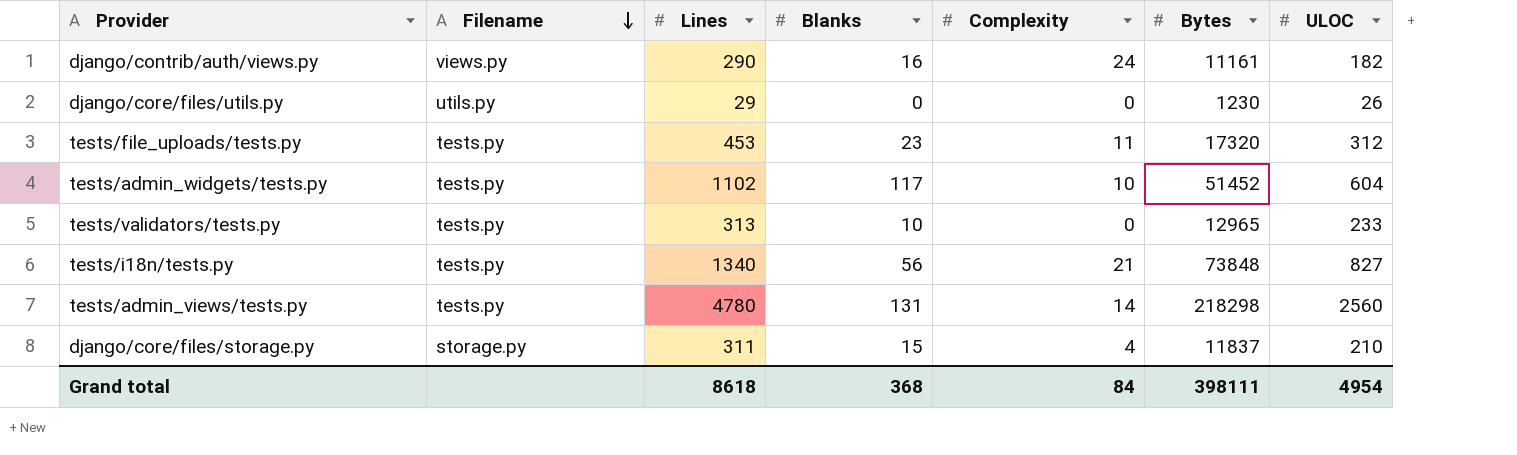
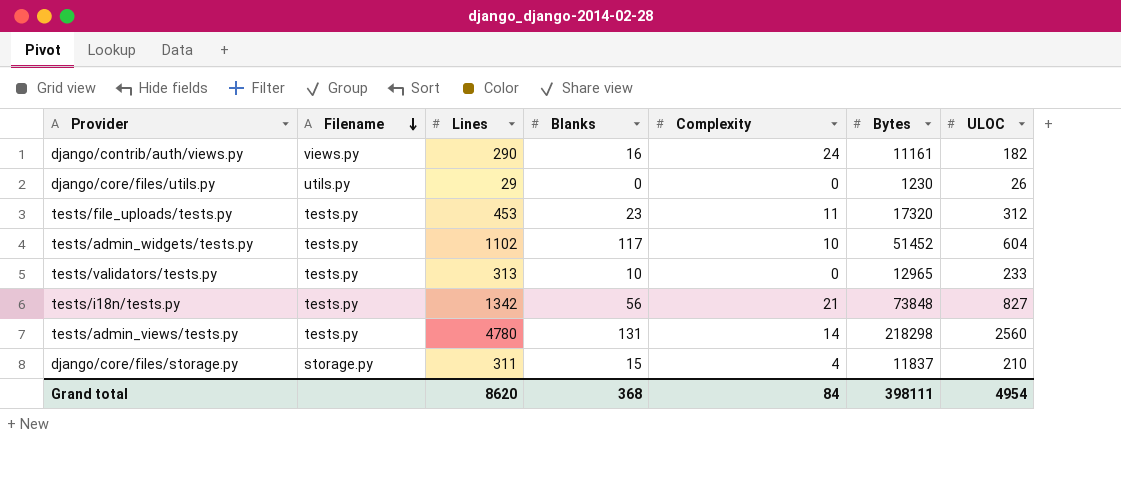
tests/i18n/tests.py | Lines: 1340 -> 1342
Grand total | Lines: 8618 -> 8620

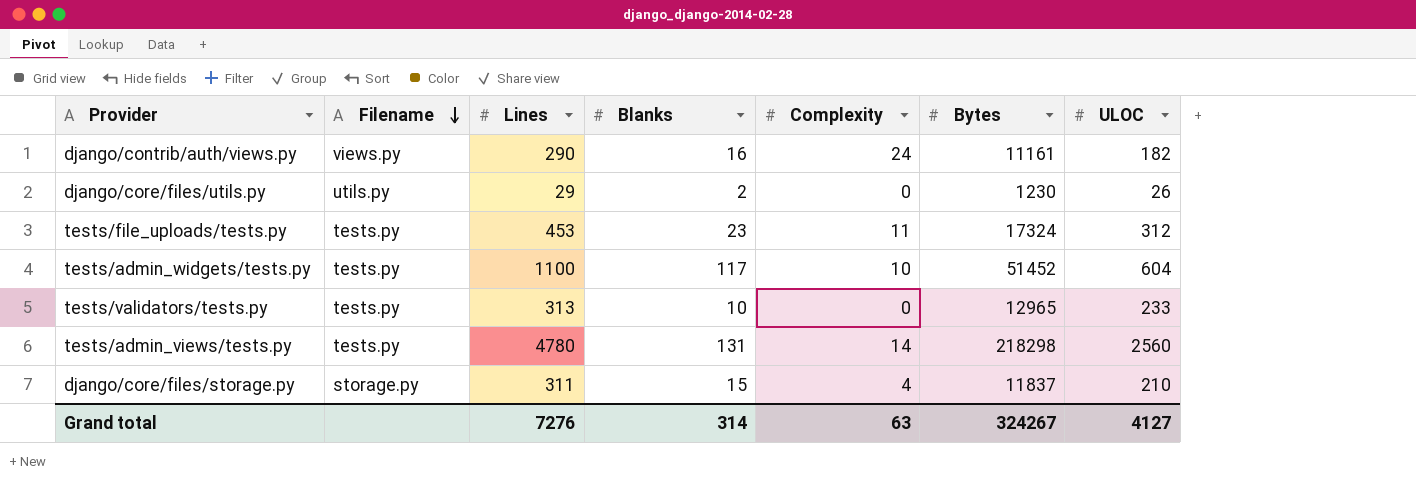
row tests/i18n/tests.py: tests.py | 1342 | 56 | 21 | 73848 | 827 -> none
django/core/files/utils.py | Blanks: 0 -> 2
tests/file_uploads/tests.py | Bytes: 17320 -> 17324
tests/admin_widgets/tests.py | Lines: 1102 -> 1100
Grand total | Lines: 8620 -> 7276
Grand total | Blanks: 368 -> 314
Grand total | Complexity: 84 -> 63
Grand total | Bytes: 398111 -> 324267
Grand total | ULOC: 4954 -> 4127

